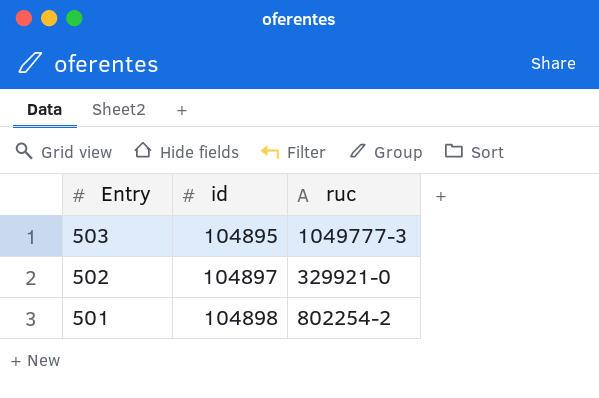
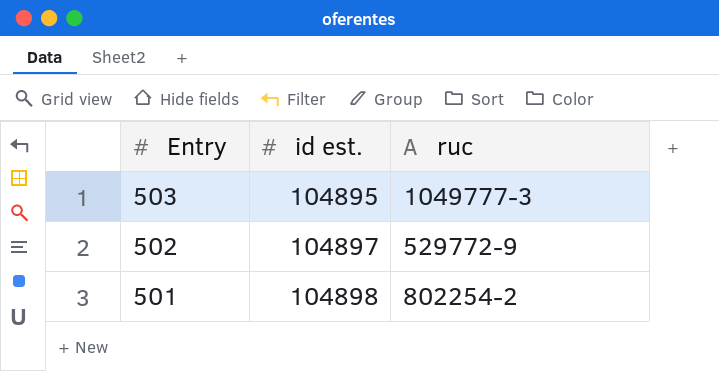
column name: id -> id est.
502 | ruc: 329921-0 -> 529772-9

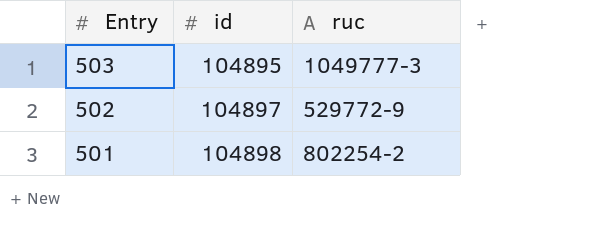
column name: id est. -> id

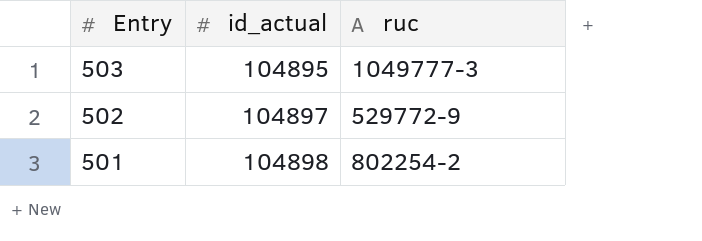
column name: id -> id_actual

